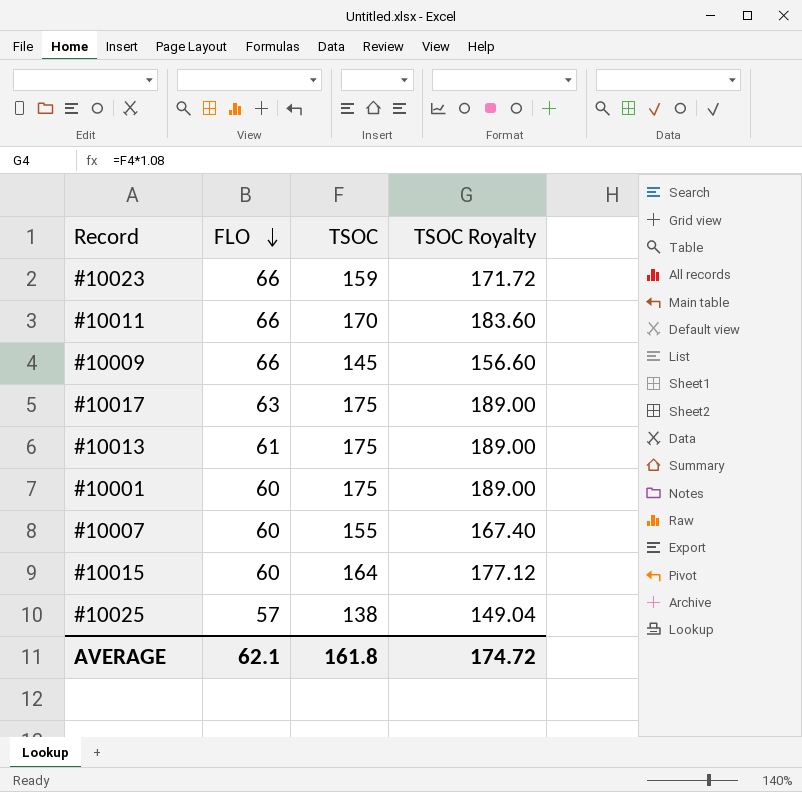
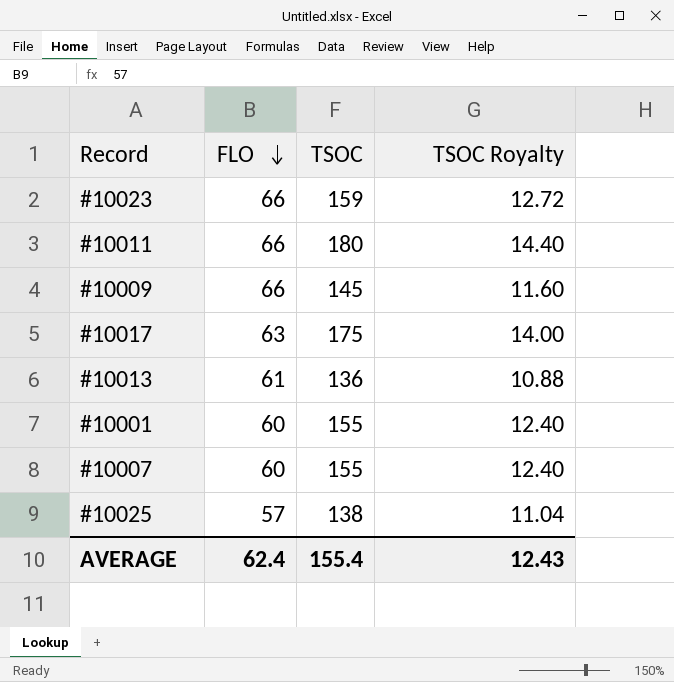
column TSOC Royalty | formula: [TSOC] * 1.08 -> [TSOC] * 0.08
row #10015: 60 | 164 | 177.12 -> none
#10011 | TSOC: 170 -> 180
#10013 | TSOC: 175 -> 136
#10001 | TSOC: 175 -> 155
AVERAGE | FLO: 62.1 -> 62.4
AVERAGE | TSOC: 161.8 -> 155.4
AVERAGE | TSOC Royalty: 174.72 -> 12.43

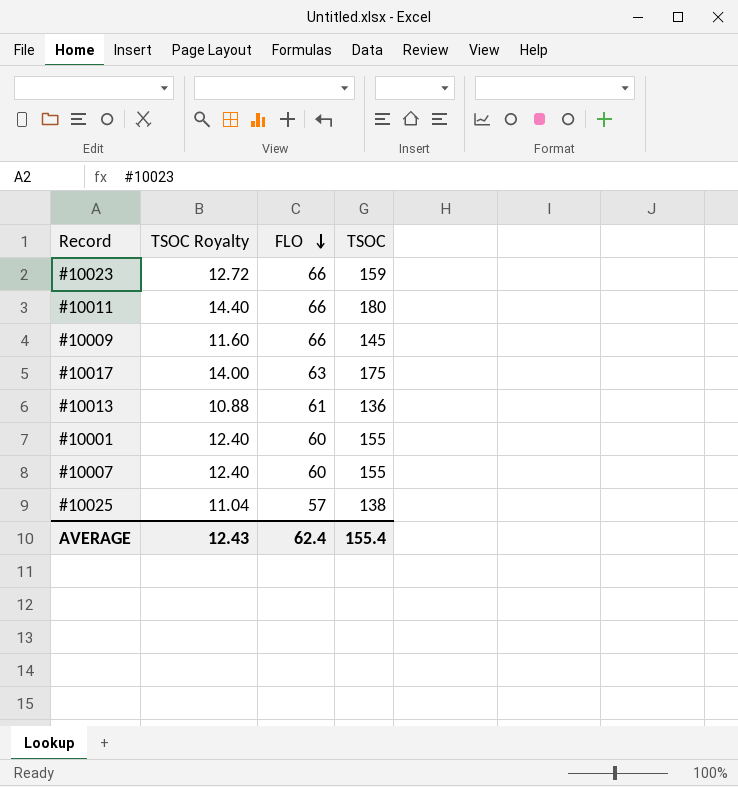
column TSOC Royalty | position: 4 -> 2

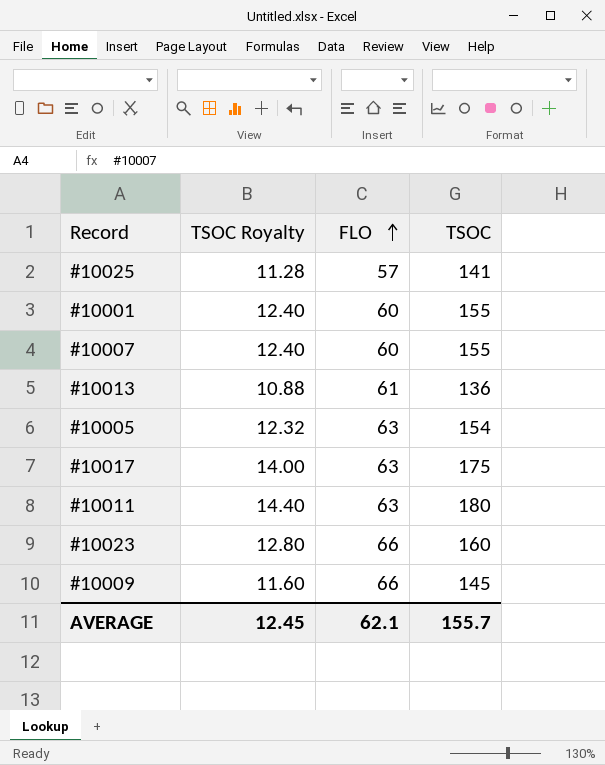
row order: FLO descending -> FLO ascending
#10025 | TSOC Royalty: 11.04 -> 11.28
#10025 | TSOC: 138 -> 141
row #10005: none -> 12.32 | 63 | 154
#10011 | FLO: 66 -> 63
#10023 | TSOC Royalty: 12.72 -> 12.80
#10023 | TSOC: 159 -> 160
AVERAGE | TSOC Royalty: 12.43 -> 12.45
AVERAGE | FLO: 62.4 -> 62.1
AVERAGE | TSOC: 155.4 -> 155.7

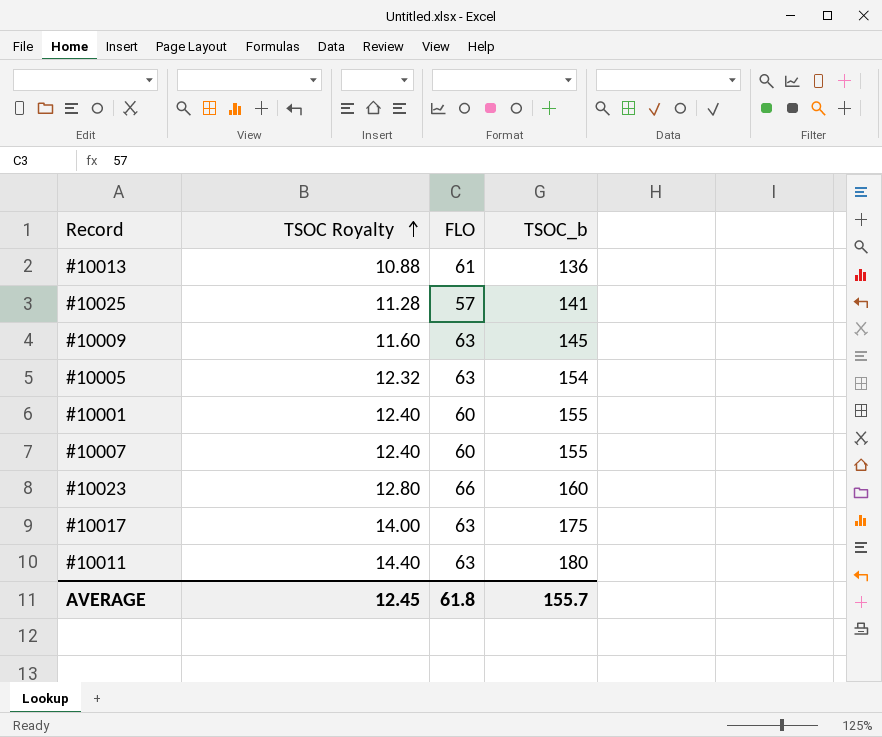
row order: FLO ascending -> TSOC Royalty ascending
column name: TSOC -> TSOC_b
#10009 | FLO: 66 -> 63
AVERAGE | FLO: 62.1 -> 61.8

